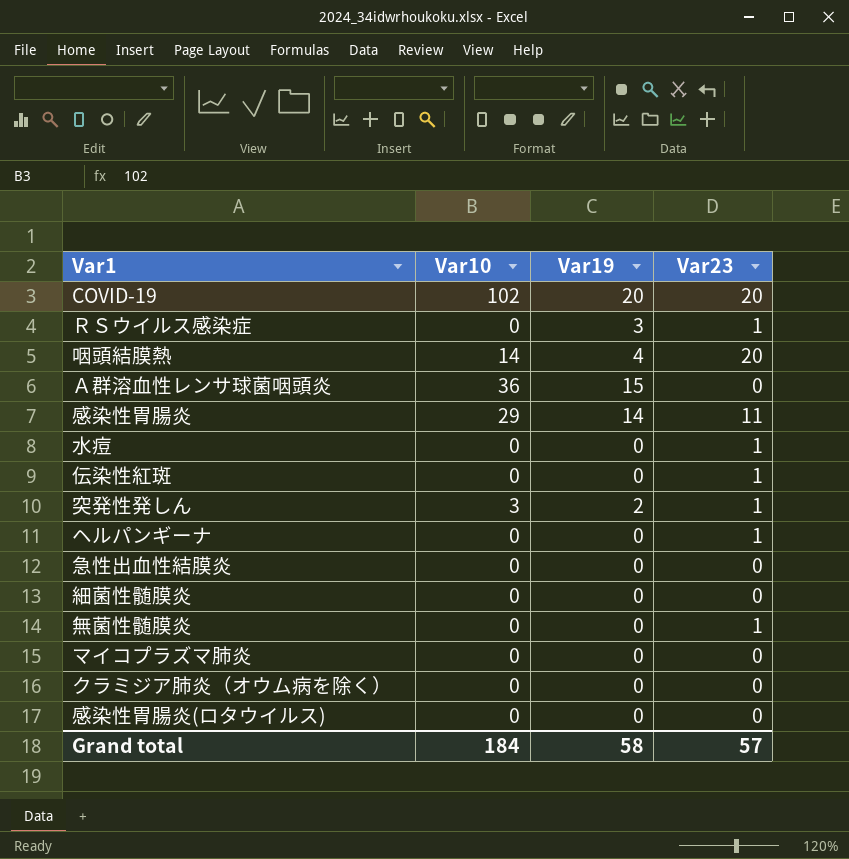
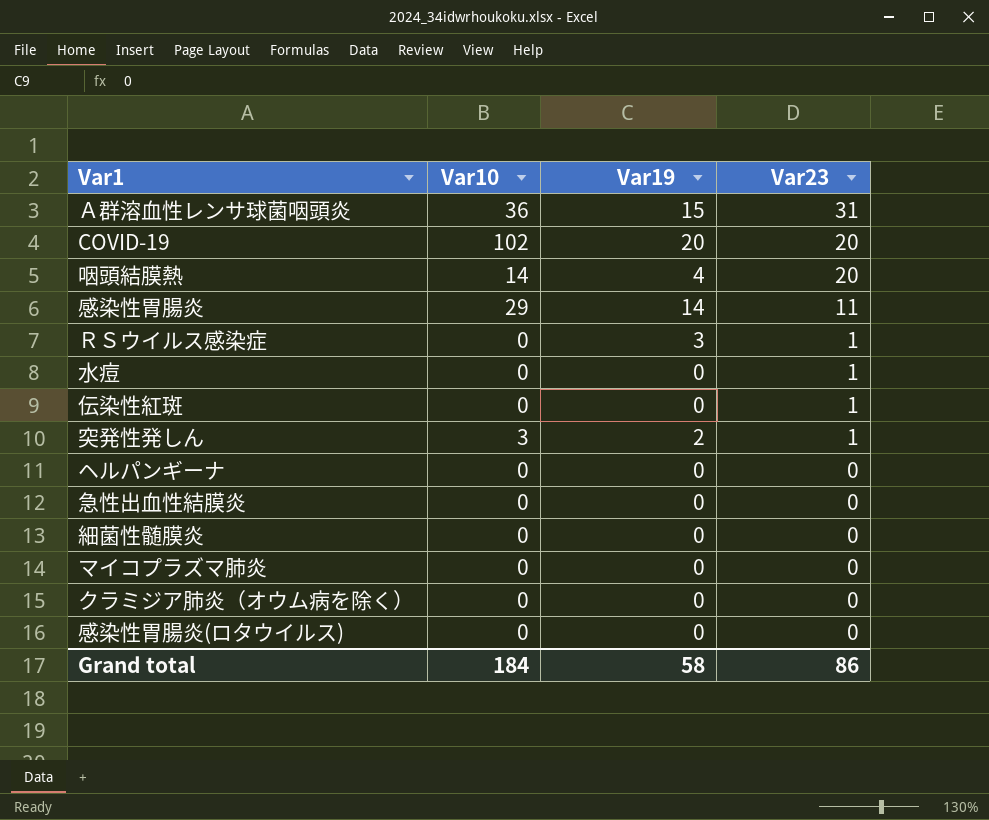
row order: none -> Var23 descending
row 無菌性髄膜炎: 0 | 0 | 1 -> none
Ａ群溶血性レンサ球菌咽頭炎 | Var23: 0 -> 31
ヘルパンギーナ | Var23: 1 -> 0
Grand total | Var23: 57 -> 86

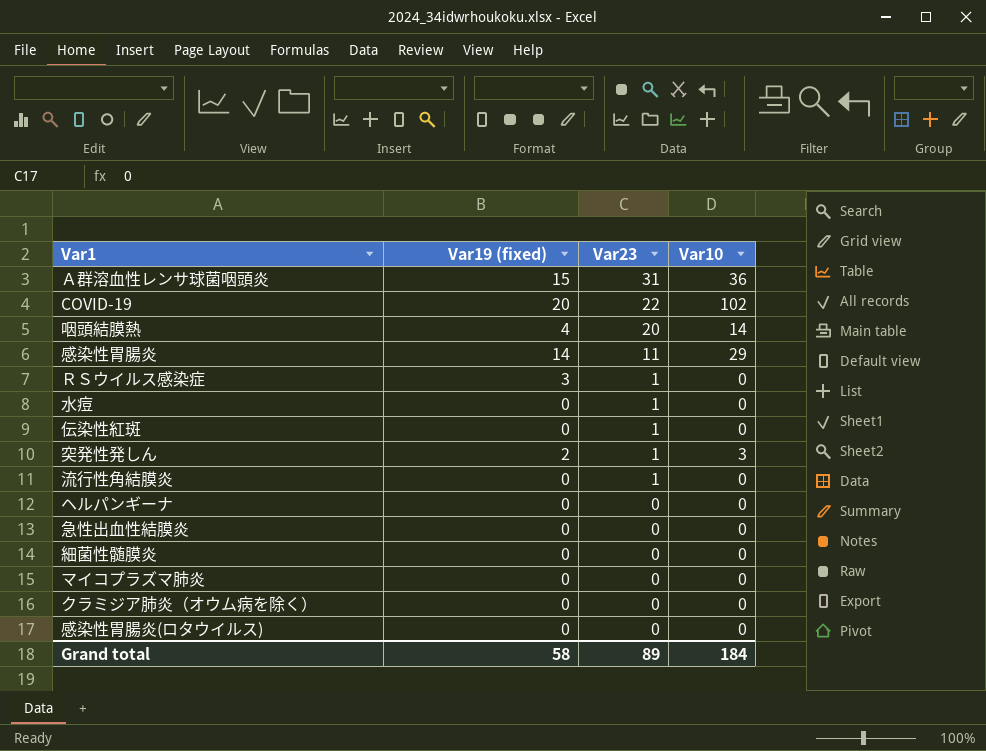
column name: Var19 -> Var19 (fixed)
column Var10 | position: 2 -> 4
COVID-19 | Var23: 20 -> 22
row 流行性角結膜炎: none -> 0 | 1 | 0
Grand total | Var23: 86 -> 89

